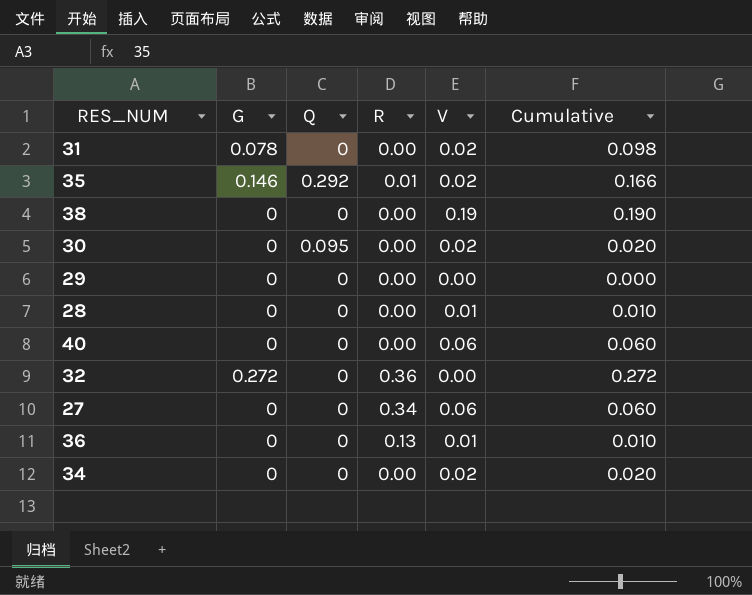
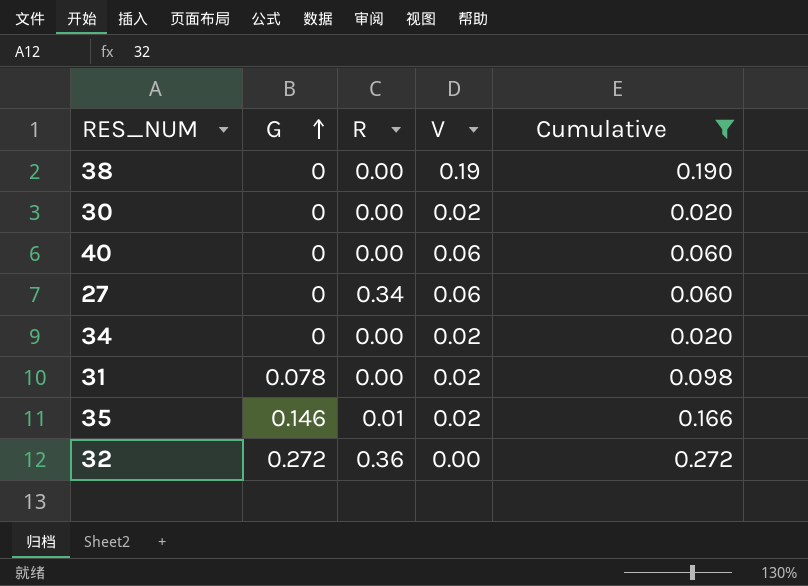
filter: none -> Cumulative >= 0.020
row order: none -> G ascending
column Q | position: 3 -> none

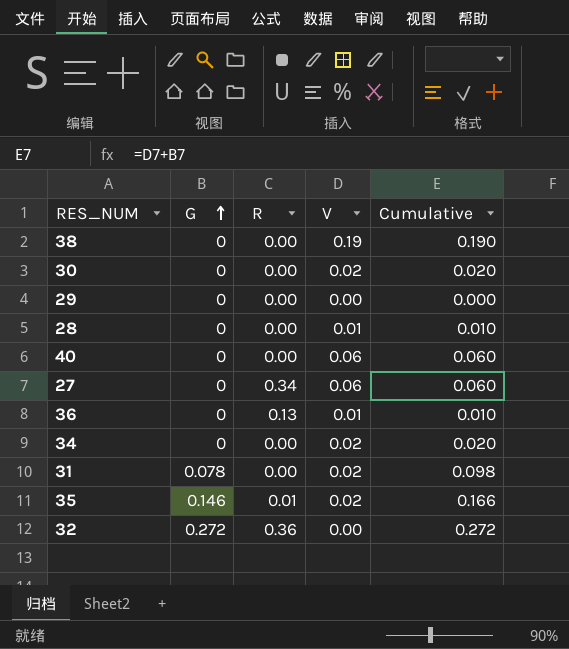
filter: Cumulative >= 0.020 -> none

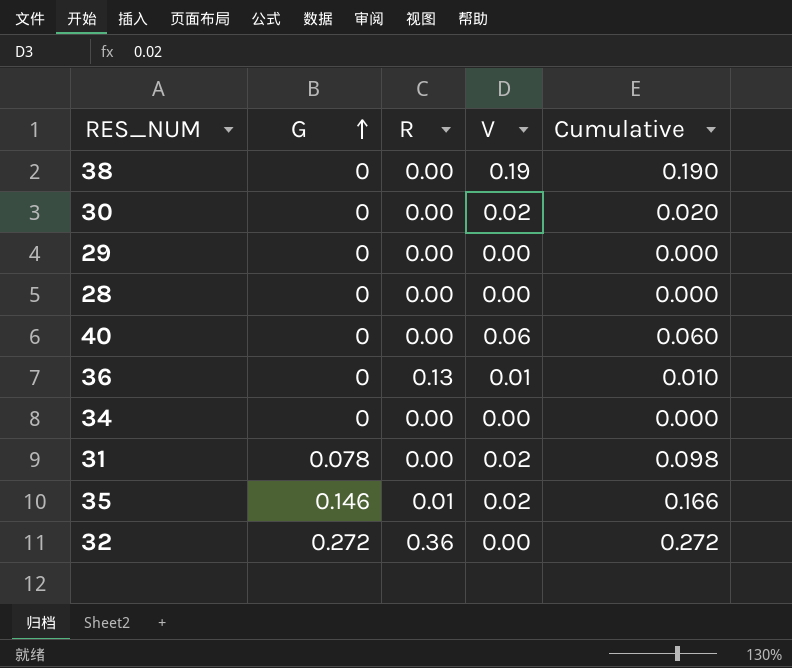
row 27: 0 | 0.34 | 0.06 | 0.060 -> none
28 | V: 0.01 -> 0.00
28 | Cumulative: 0.010 -> 0.000
34 | V: 0.02 -> 0.00
34 | Cumulative: 0.020 -> 0.000

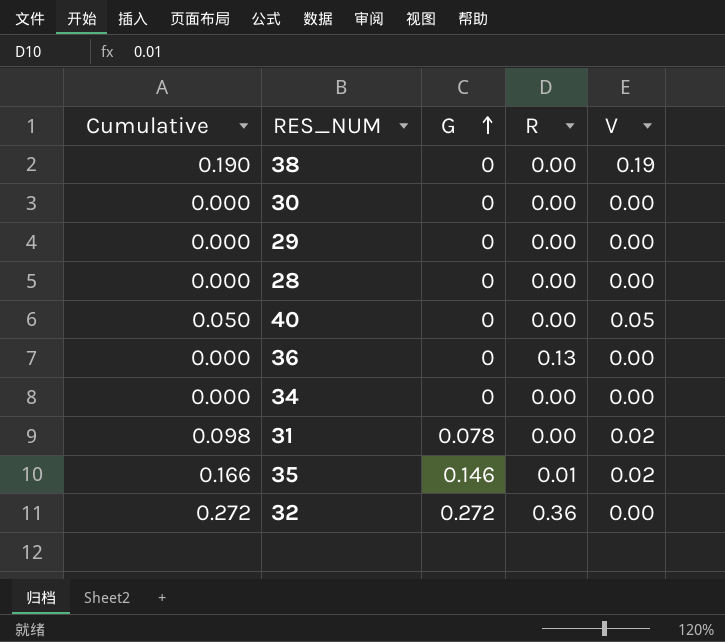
column Cumulative | position: 5 -> 1
30 | Cumulative: 0.020 -> 0.000
30 | V: 0.02 -> 0.00
40 | Cumulative: 0.060 -> 0.050
40 | V: 0.06 -> 0.05
36 | Cumulative: 0.010 -> 0.000
36 | V: 0.01 -> 0.00

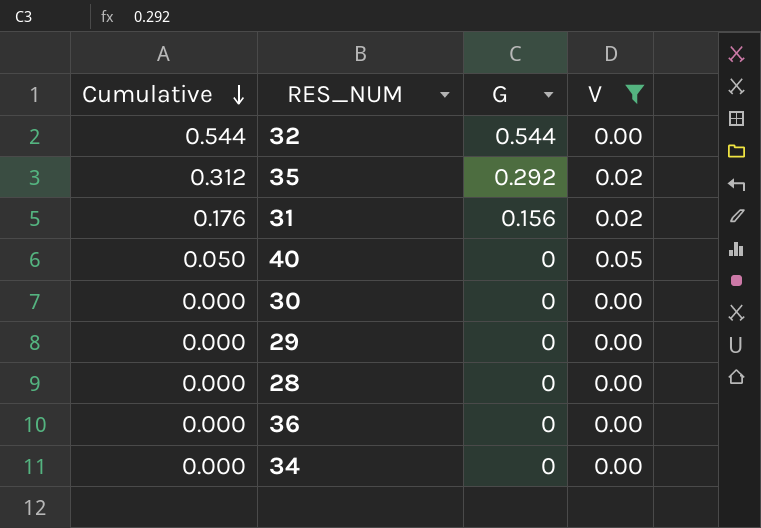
filter: none -> V != 0.19
row order: G ascending -> Cumulative descending
column R | position: 4 -> none
32 | Cumulative: 0.272 -> 0.544
32 | G: 0.272 -> 0.544
35 | Cumulative: 0.166 -> 0.312
35 | G: 0.146 -> 0.292
31 | Cumulative: 0.098 -> 0.176
31 | G: 0.078 -> 0.156

